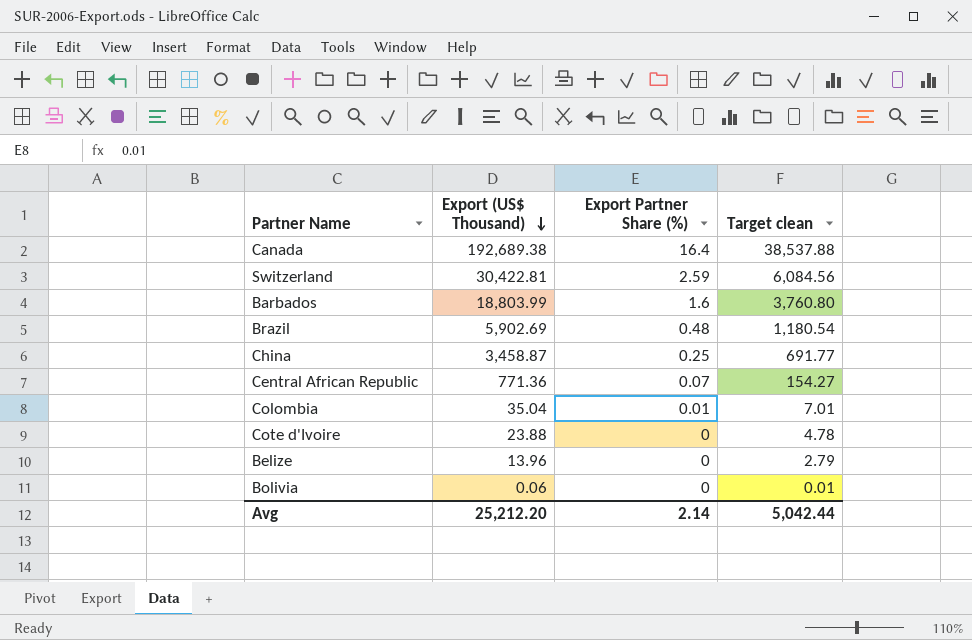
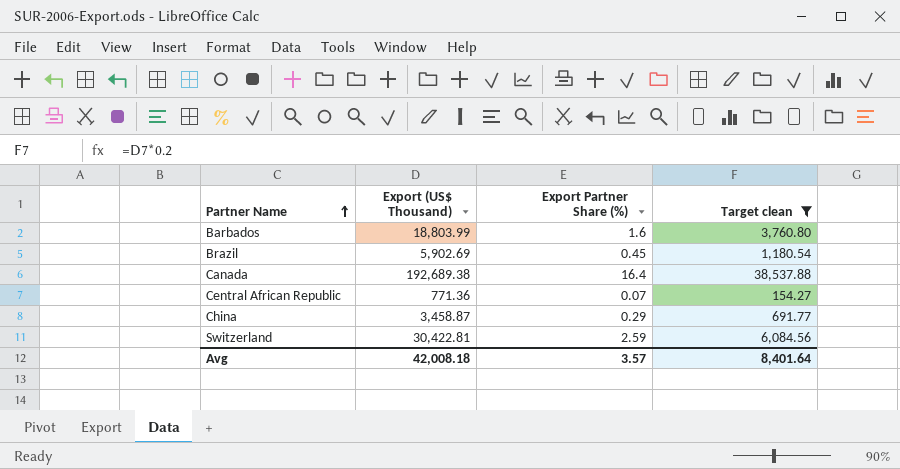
filter: none -> Target clean >= 154.27
row order: Export (US$ Thousand) descending -> Partner Name ascending
Brazil | Export Partner Share (%): 0.48 -> 0.45
China | Export Partner Share (%): 0.25 -> 0.29
Avg | Export (US$ Thousand): 25,212.20 -> 42,008.18
Avg | Export Partner Share (%): 2.14 -> 3.57
Avg | Target clean: 5,042.44 -> 8,401.64

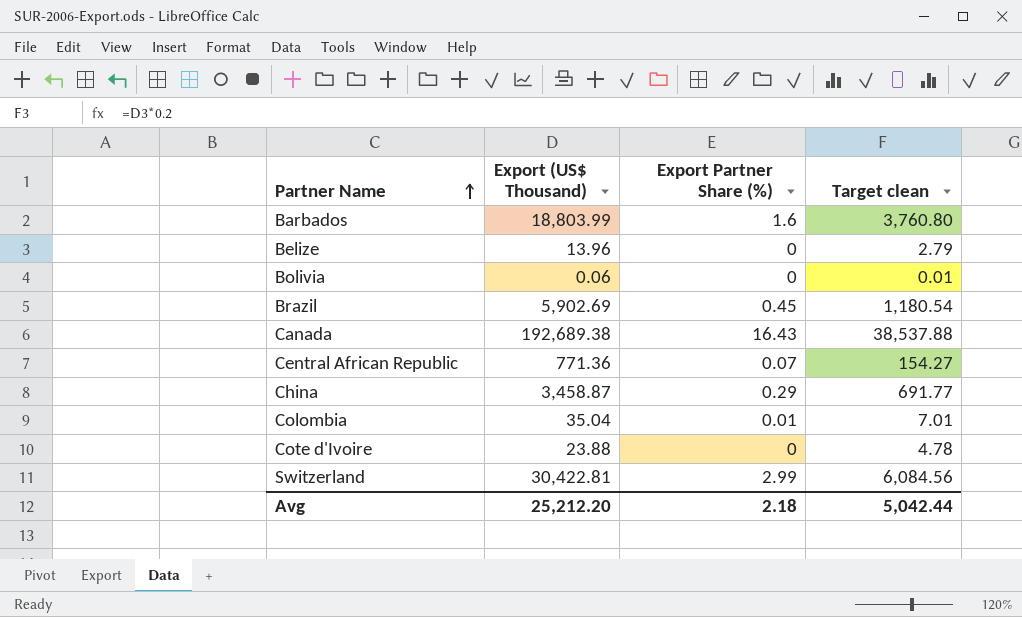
filter: Target clean >= 154.27 -> none
Canada | Export Partner Share (%): 16.4 -> 16.43
Switzerland | Export Partner Share (%): 2.59 -> 2.99
Avg | Export (US$ Thousand): 42,008.18 -> 25,212.20
Avg | Export Partner Share (%): 3.57 -> 2.18
Avg | Target clean: 8,401.64 -> 5,042.44

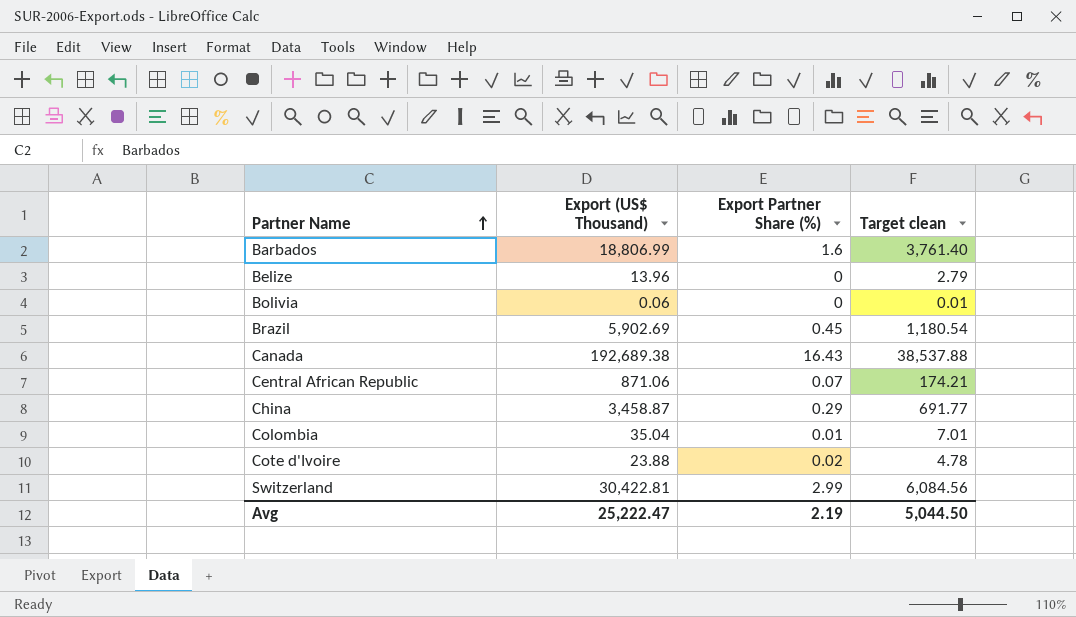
Barbados | Export (US$ Thousand): 18,803.99 -> 18,806.99
Barbados | Target clean: 3,760.80 -> 3,761.40
Central African Republic | Export (US$ Thousand): 771.36 -> 871.06
Central African Republic | Target clean: 154.27 -> 174.21
Cote d'Ivoire | Export Partner Share (%): 0 -> 0.02
Avg | Export (US$ Thousand): 25,212.20 -> 25,222.47
Avg | Export Partner Share (%): 2.18 -> 2.19
Avg | Target clean: 5,042.44 -> 5,044.50

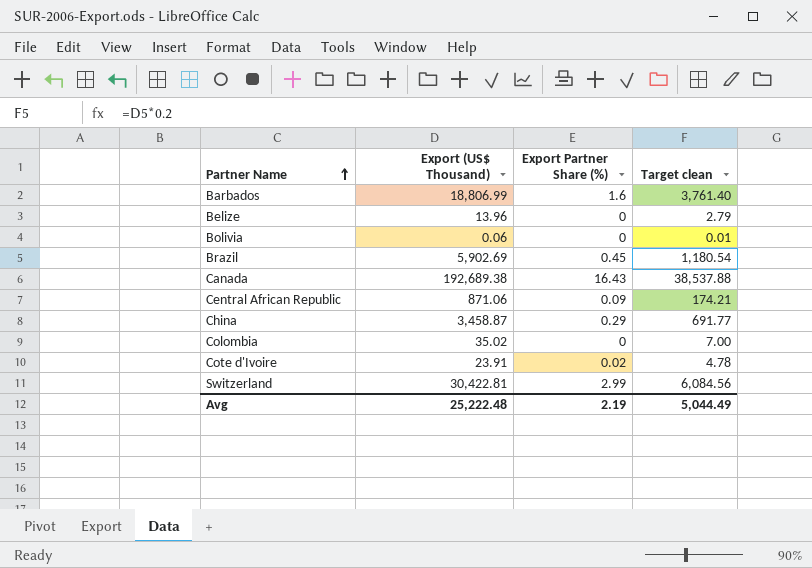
Central African Republic | Export Partner Share (%): 0.07 -> 0.09
Colombia | Export (US$ Thousand): 35.04 -> 35.02
Colombia | Export Partner Share (%): 0.01 -> 0
Colombia | Target clean: 7.01 -> 7.00
Cote d'Ivoire | Export (US$ Thousand): 23.88 -> 23.91
Avg | Export (US$ Thousand): 25,222.47 -> 25,222.48
Avg | Target clean: 5,044.50 -> 5,044.49

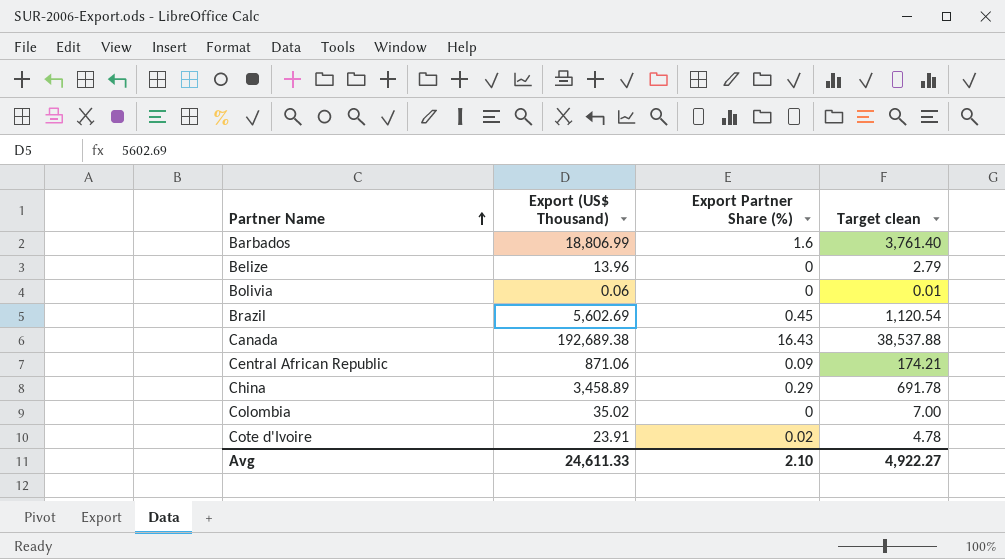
row Switzerland: 30,422.81 | 2.99 | 6,084.56 -> none
Brazil | Export (US$ Thousand): 5,902.69 -> 5,602.69
Brazil | Target clean: 1,180.54 -> 1,120.54
China | Export (US$ Thousand): 3,458.87 -> 3,458.89
China | Target clean: 691.77 -> 691.78
Avg | Export (US$ Thousand): 25,222.48 -> 24,611.33
Avg | Export Partner Share (%): 2.19 -> 2.10
Avg | Target clean: 5,044.49 -> 4,922.27

